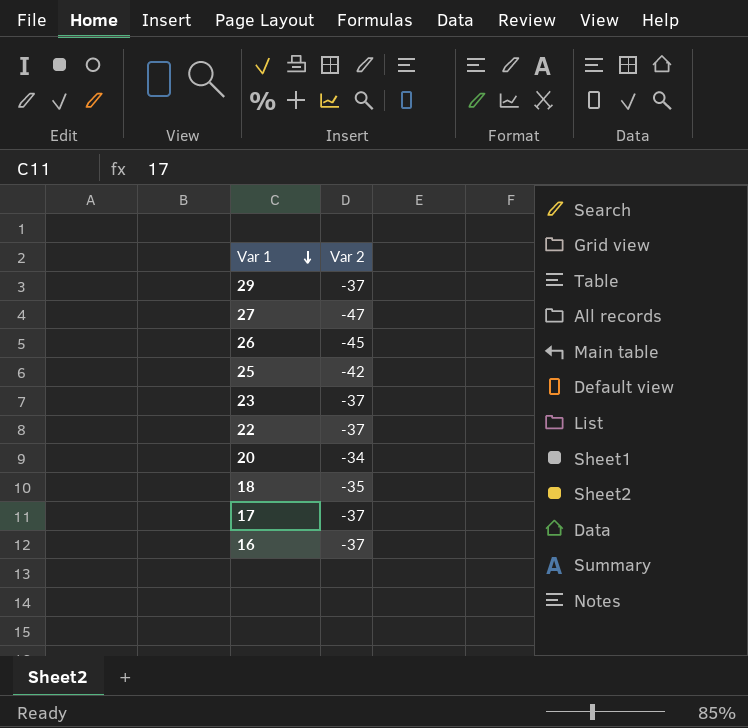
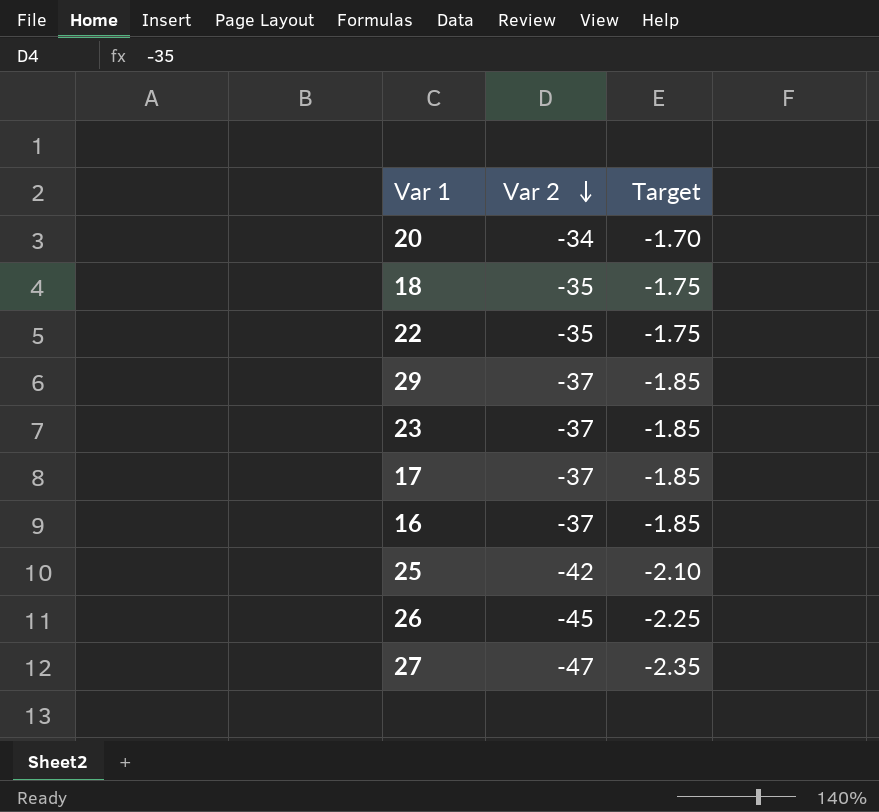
row order: Var 1 descending -> Var 2 descending
column Target | formula: none -> [Var 2] * 0.05
22 | Var 2: -37 -> -35

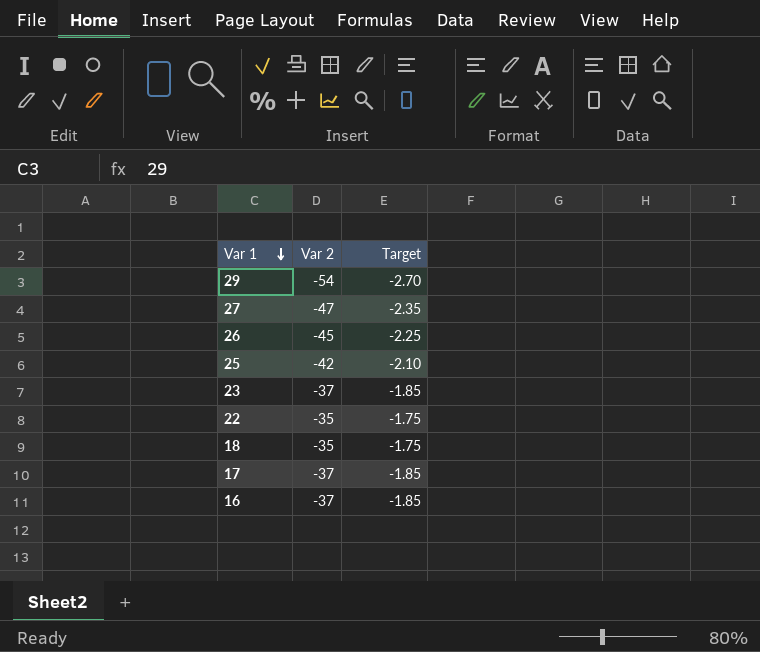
row order: Var 2 descending -> Var 1 descending
row 20: -34 | -1.70 -> none
29 | Var 2: -37 -> -54
29 | Target: -1.85 -> -2.70

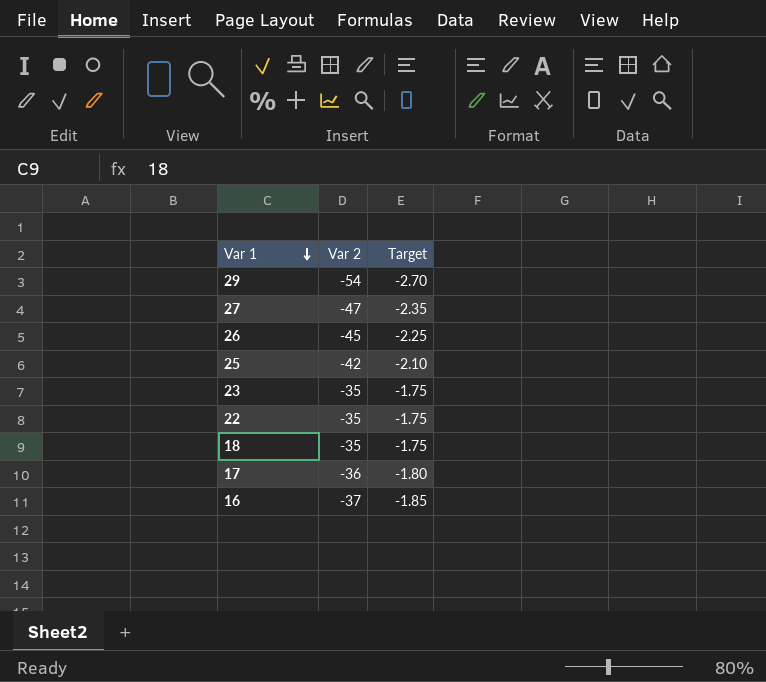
23 | Var 2: -37 -> -35
23 | Target: -1.85 -> -1.75
17 | Var 2: -37 -> -36
17 | Target: -1.85 -> -1.80

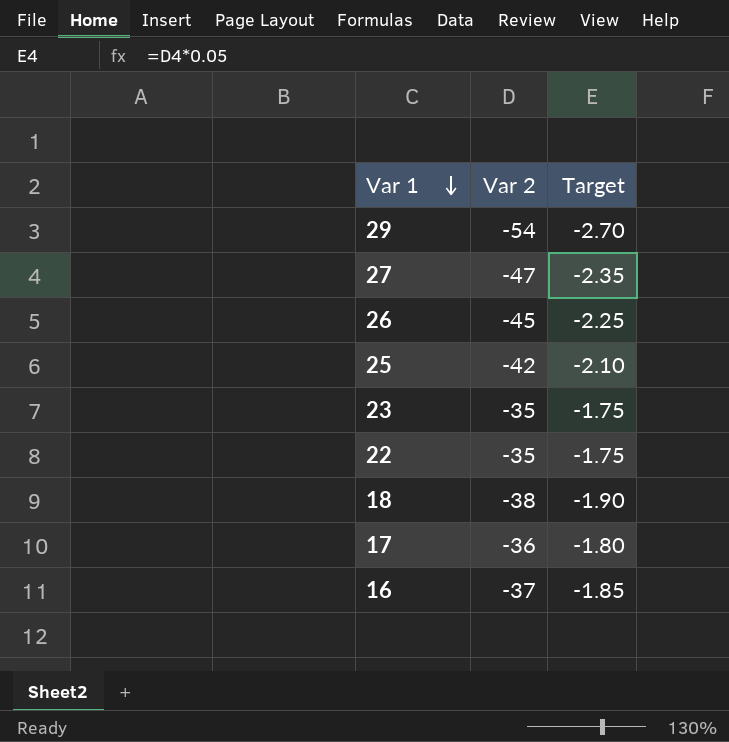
18 | Var 2: -35 -> -38
18 | Target: -1.75 -> -1.90

